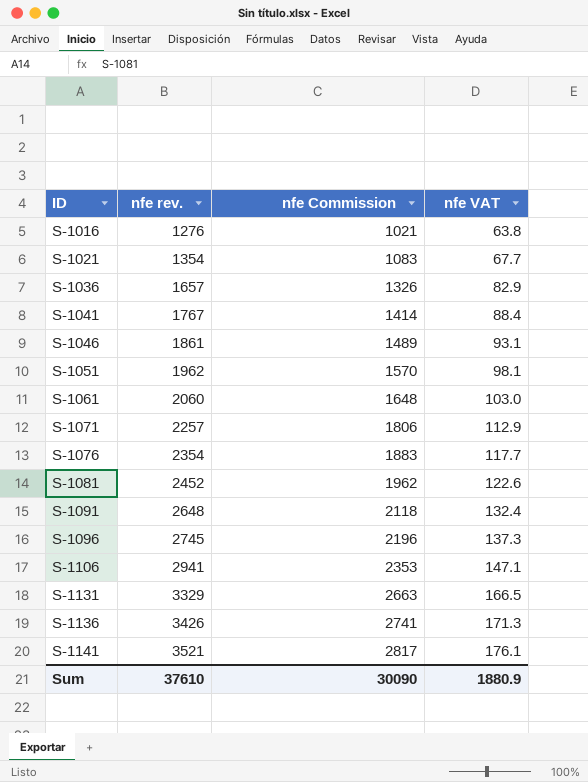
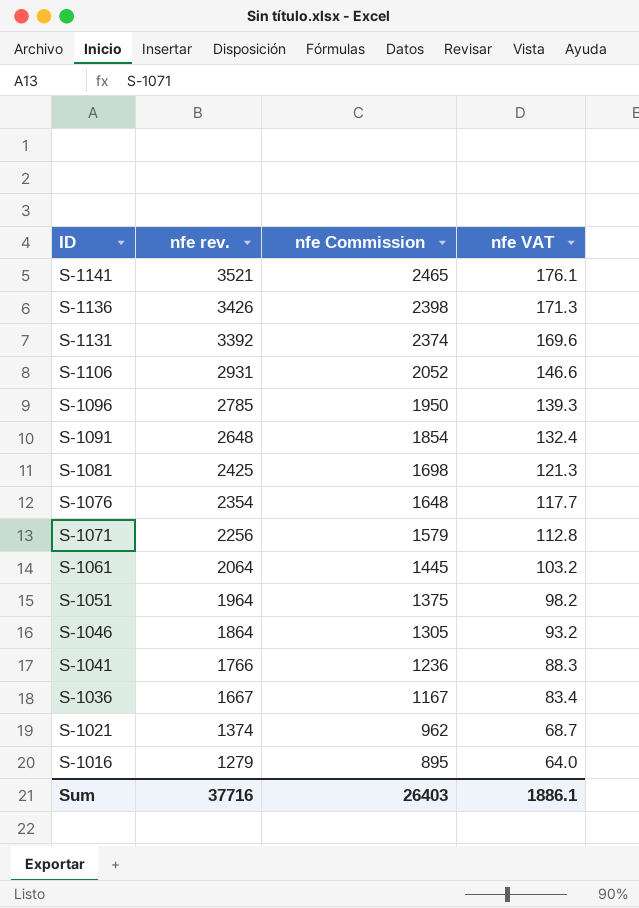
row order: ID ascending -> ID descending
column nfe Commission | formula: [nfe rev.] * 0.8 -> [nfe rev.] * 0.7
S-1131 | nfe rev.: 3329 -> 3392
S-1131 | nfe VAT: 166.5 -> 169.6
S-1106 | nfe rev.: 2941 -> 2931
S-1106 | nfe VAT: 147.1 -> 146.6
S-1096 | nfe rev.: 2745 -> 2785
S-1096 | nfe VAT: 137.3 -> 139.3
S-1081 | nfe rev.: 2452 -> 2425
S-1081 | nfe VAT: 122.6 -> 121.3
S-1071 | nfe rev.: 2257 -> 2256
S-1071 | nfe VAT: 112.9 -> 112.8
S-1061 | nfe rev.: 2060 -> 2064
S-1061 | nfe VAT: 103.0 -> 103.2
S-1051 | nfe rev.: 1962 -> 1964
S-1051 | nfe VAT: 98.1 -> 98.2
S-1046 | nfe rev.: 1861 -> 1864
S-1046 | nfe VAT: 93.1 -> 93.2
S-1041 | nfe rev.: 1767 -> 1766
S-1041 | nfe VAT: 88.4 -> 88.3
S-1036 | nfe rev.: 1657 -> 1667
S-1036 | nfe VAT: 82.9 -> 83.4
S-1021 | nfe rev.: 1354 -> 1374
S-1021 | nfe VAT: 67.7 -> 68.7
S-1016 | nfe rev.: 1276 -> 1279
S-1016 | nfe VAT: 63.8 -> 64.0
Sum | nfe rev.: 37610 -> 37716
Sum | nfe Commission: 30090 -> 26403
Sum | nfe VAT: 1880.9 -> 1886.1

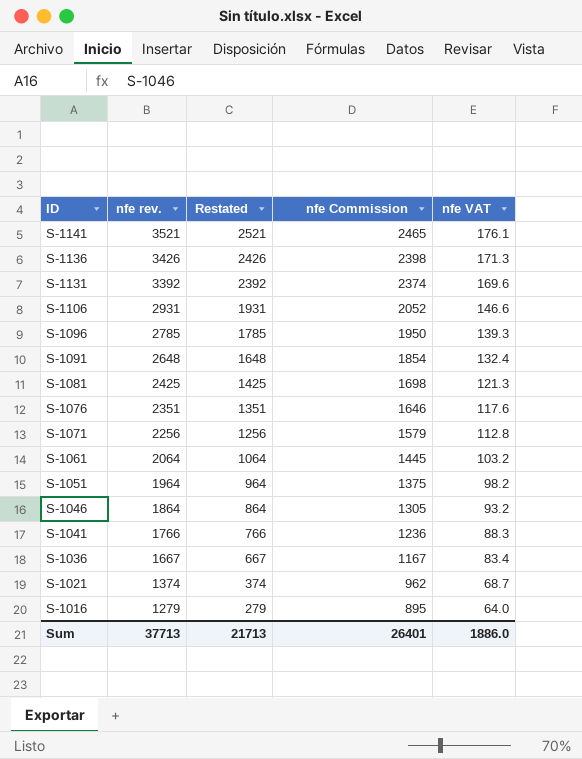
column Restated | formula: none -> [nfe rev.] - 1000
S-1076 | nfe rev.: 2354 -> 2351
S-1076 | nfe Commission: 1648 -> 1646
S-1076 | nfe VAT: 117.7 -> 117.6
Sum | nfe rev.: 37716 -> 37713
Sum | nfe Commission: 26403 -> 26401
Sum | nfe VAT: 1886.1 -> 1886.0

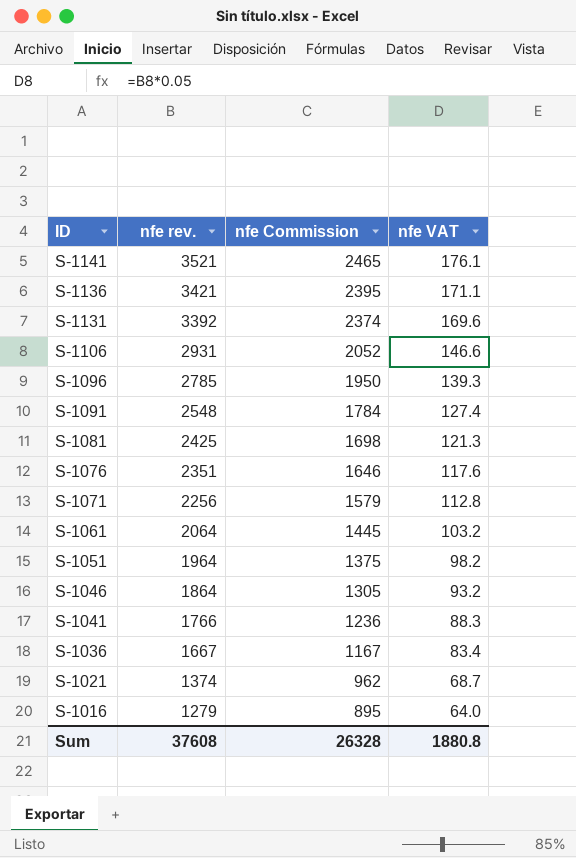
column Restated | formula: [nfe rev.] - 1000 -> none
S-1136 | nfe rev.: 3426 -> 3421
S-1136 | nfe Commission: 2398 -> 2395
S-1136 | nfe VAT: 171.3 -> 171.1
S-1091 | nfe rev.: 2648 -> 2548
S-1091 | nfe Commission: 1854 -> 1784
S-1091 | nfe VAT: 132.4 -> 127.4
Sum | nfe rev.: 37713 -> 37608
Sum | nfe Commission: 26401 -> 26328
Sum | nfe VAT: 1886.0 -> 1880.8

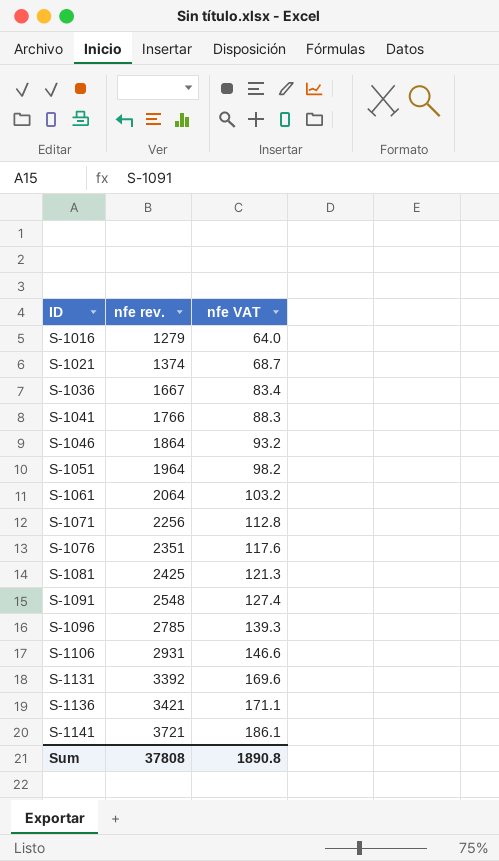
row order: ID descending -> ID ascending
column nfe Commission | formula: [nfe rev.] * 0.7 -> none
S-1141 | nfe rev.: 3521 -> 3721
S-1141 | nfe VAT: 176.1 -> 186.1
Sum | nfe rev.: 37608 -> 37808
Sum | nfe VAT: 1880.8 -> 1890.8

